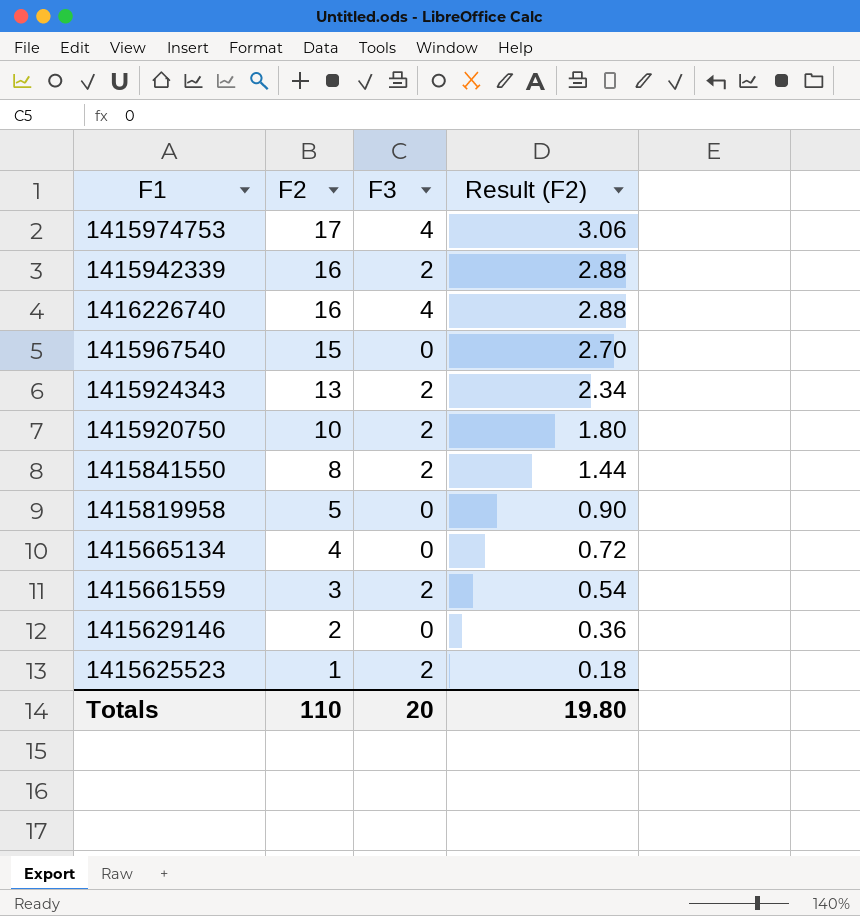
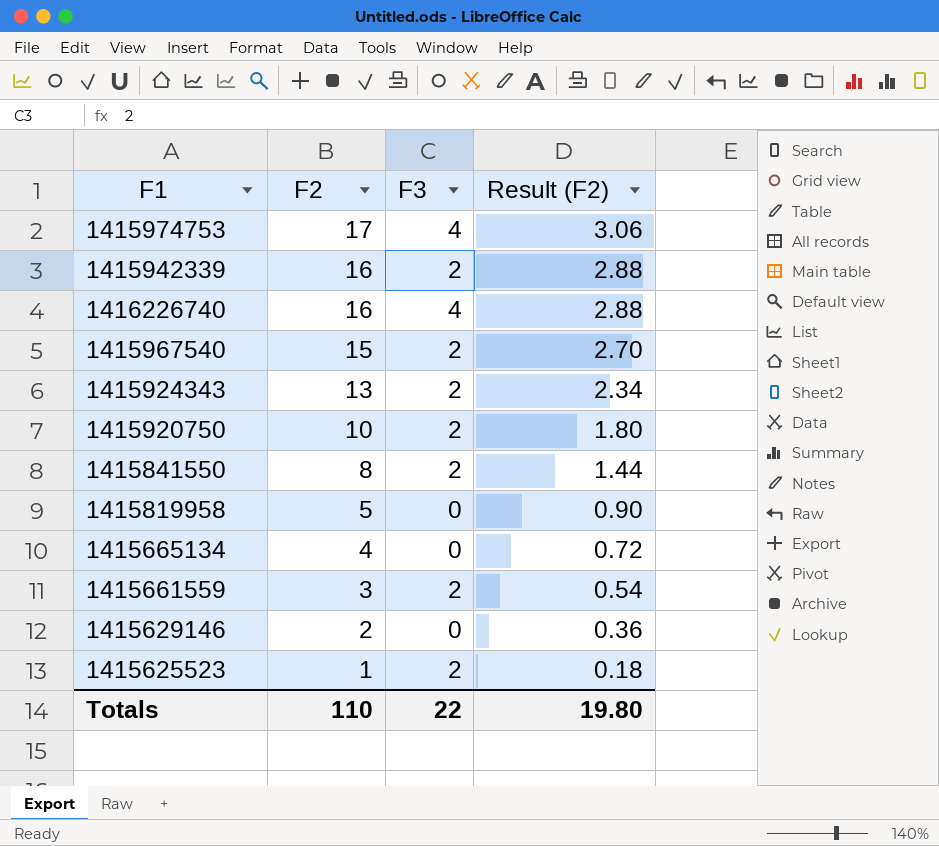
1415967540 | F3: 0 -> 2
Totals | F3: 20 -> 22

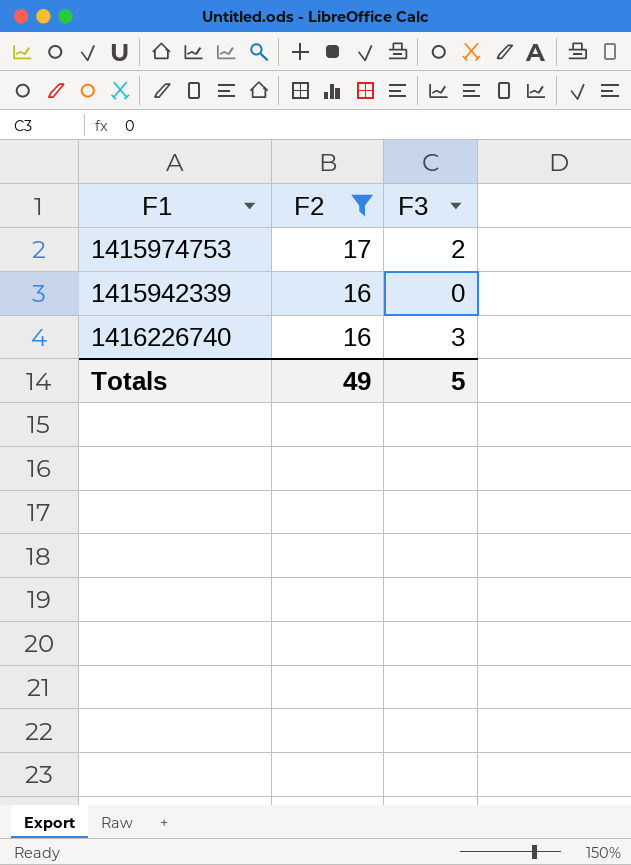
filter: none -> F2 >= 16
column Result (F2) | formula: [F2] * 0.18 -> none
1415974753 | F3: 4 -> 2
1415942339 | F3: 2 -> 0
1416226740 | F3: 4 -> 3
Totals | F2: 110 -> 49
Totals | F3: 22 -> 5

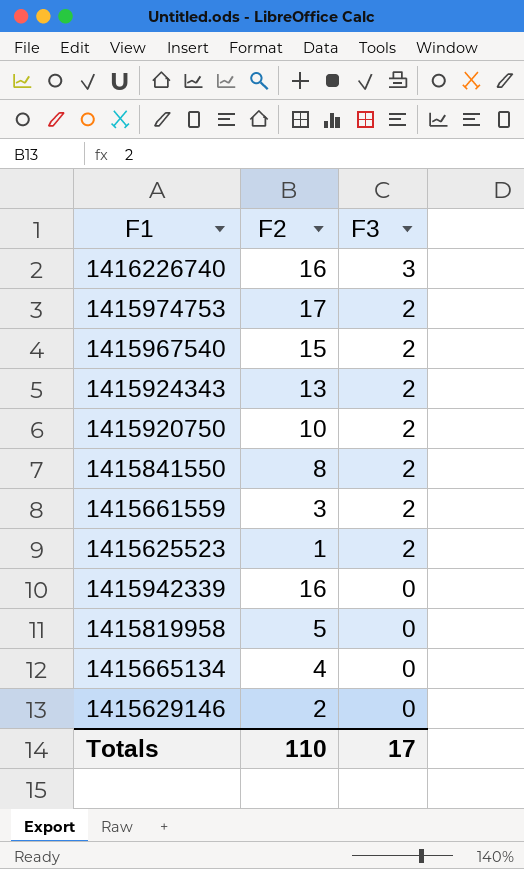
filter: F2 >= 16 -> none
row order: F2 descending -> F3 descending
Totals | F2: 49 -> 110
Totals | F3: 5 -> 17

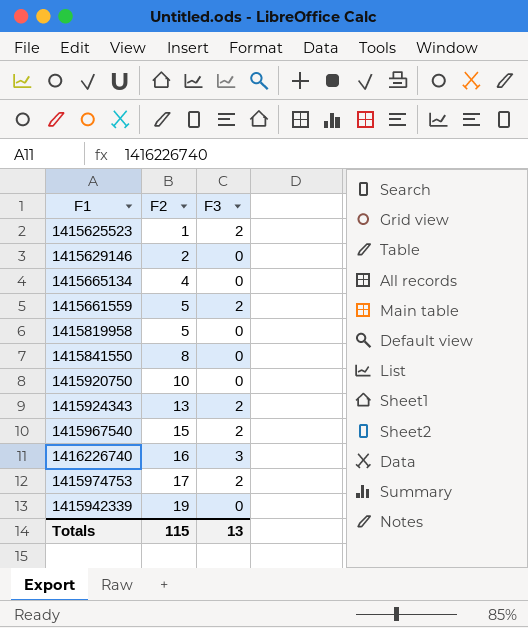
row order: F3 descending -> F2 ascending
1415661559 | F2: 3 -> 5
1415841550 | F3: 2 -> 0
1415920750 | F3: 2 -> 0
1415942339 | F2: 16 -> 19
Totals | F2: 110 -> 115
Totals | F3: 17 -> 13

